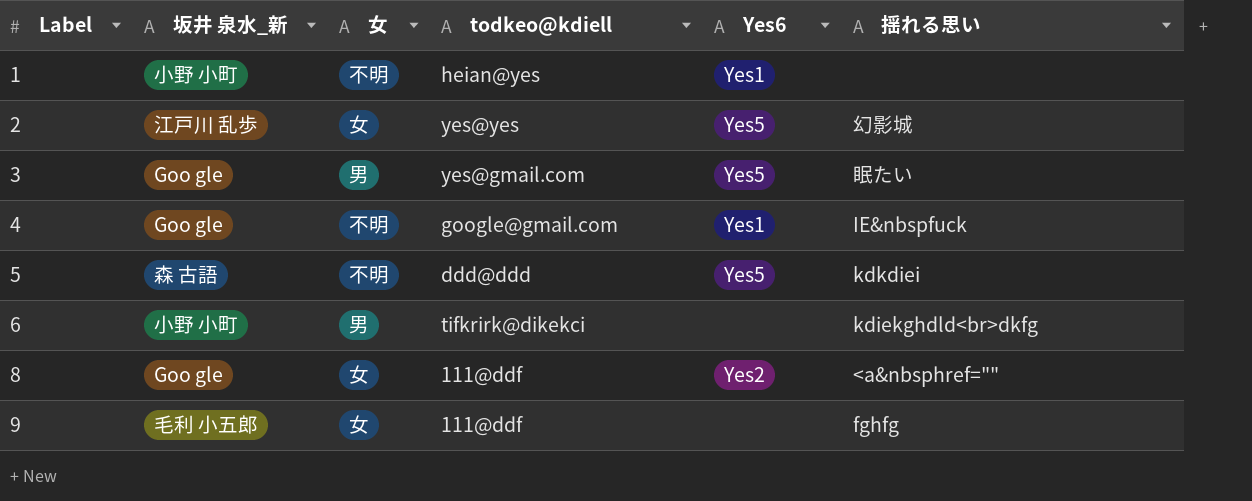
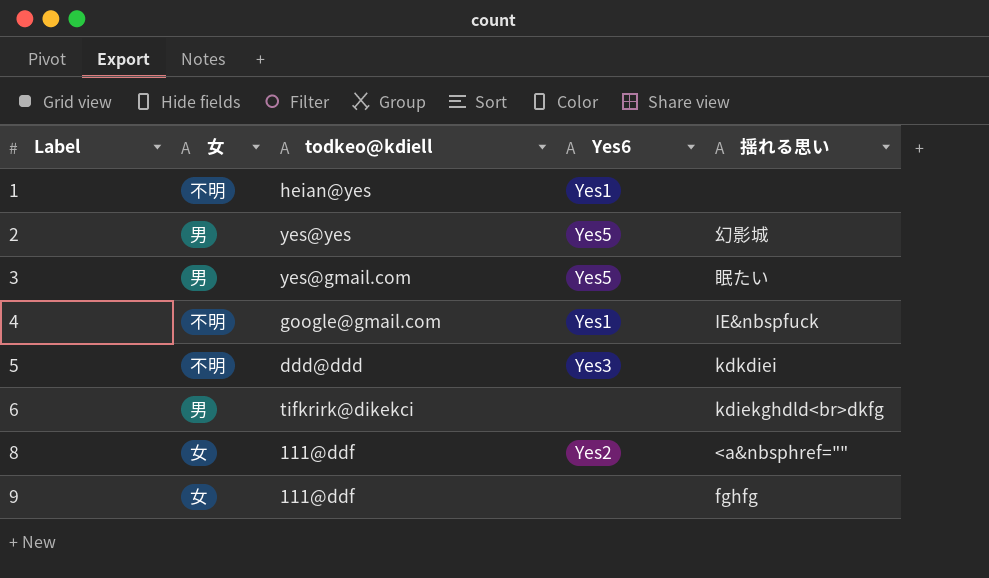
column 坂井 泉水_新 | position: 2 -> none
2 | 女: 女 -> 男
5 | Yes6: Yes5 -> Yes3

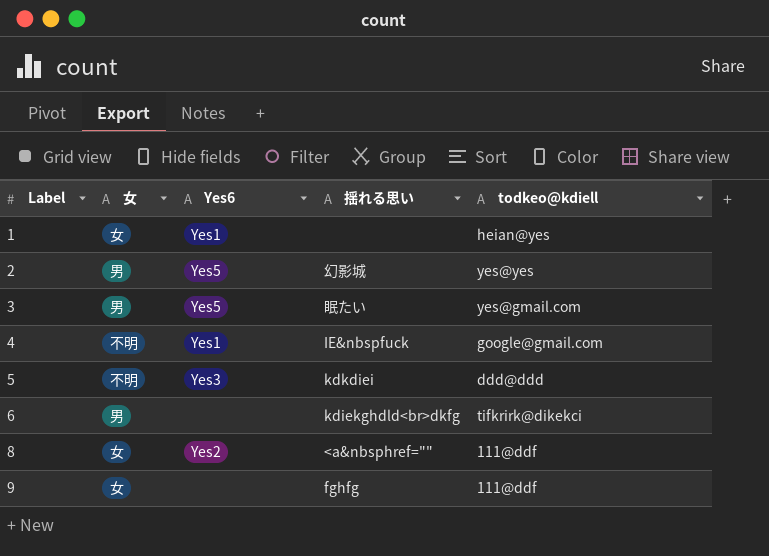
column todkeo@kdiell | position: 3 -> 5
1 | 女: 不明 -> 女

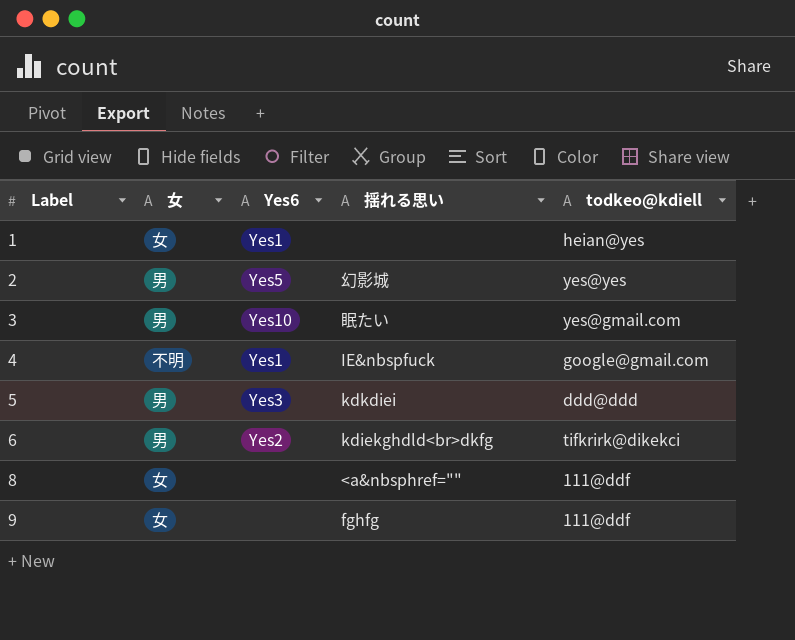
3 | Yes6: Yes5 -> Yes10
5 | 女: 不明 -> 男
6 | Yes6: none -> Yes2
8 | Yes6: Yes2 -> none

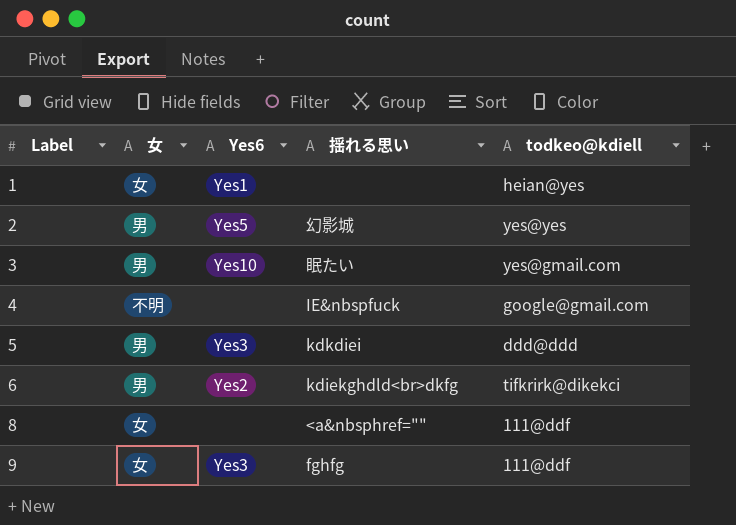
4 | Yes6: Yes1 -> none
9 | Yes6: none -> Yes3

